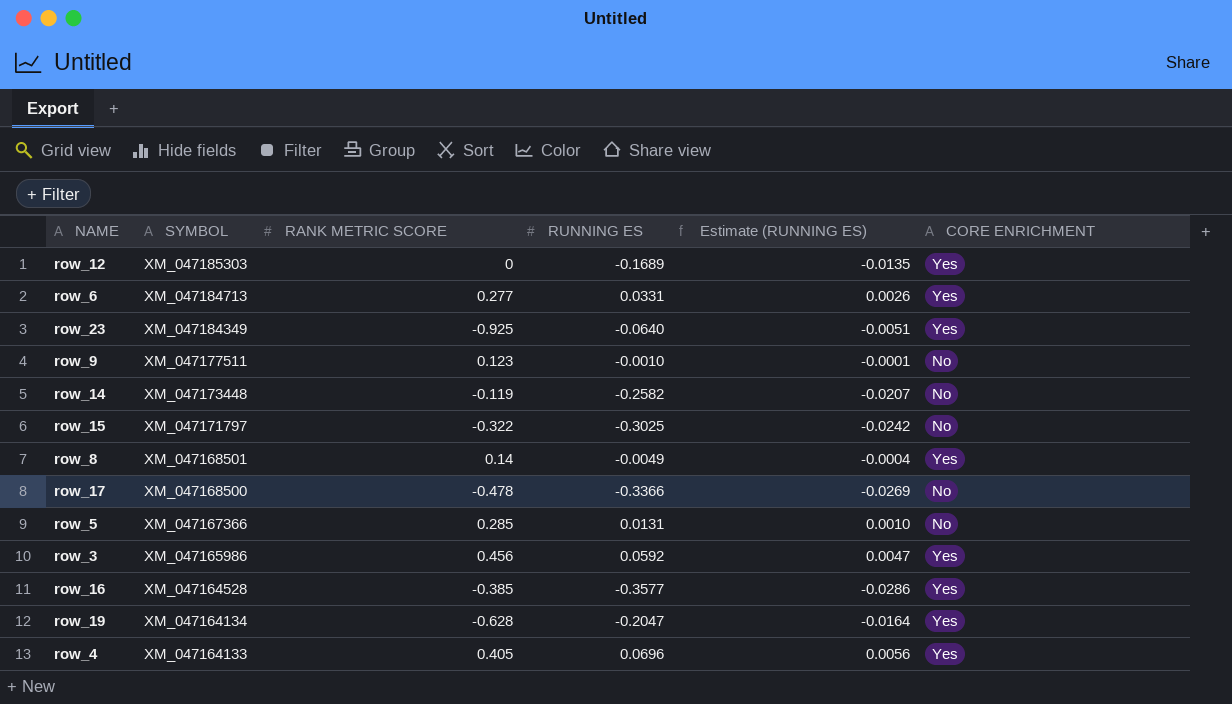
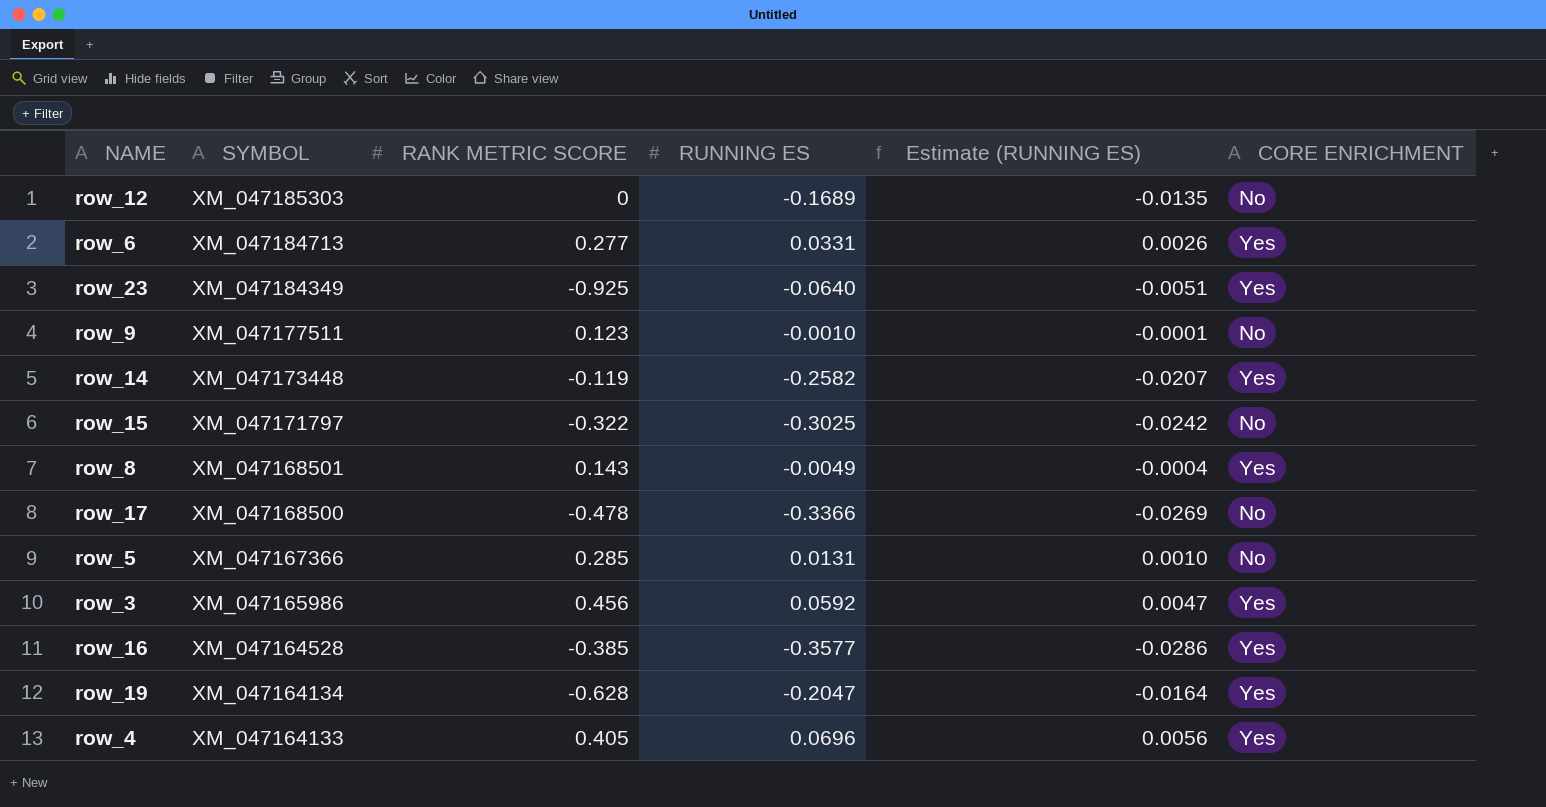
row_12 | CORE ENRICHMENT: Yes -> No
row_14 | CORE ENRICHMENT: No -> Yes
row_8 | RANK METRIC SCORE: 0.14 -> 0.143

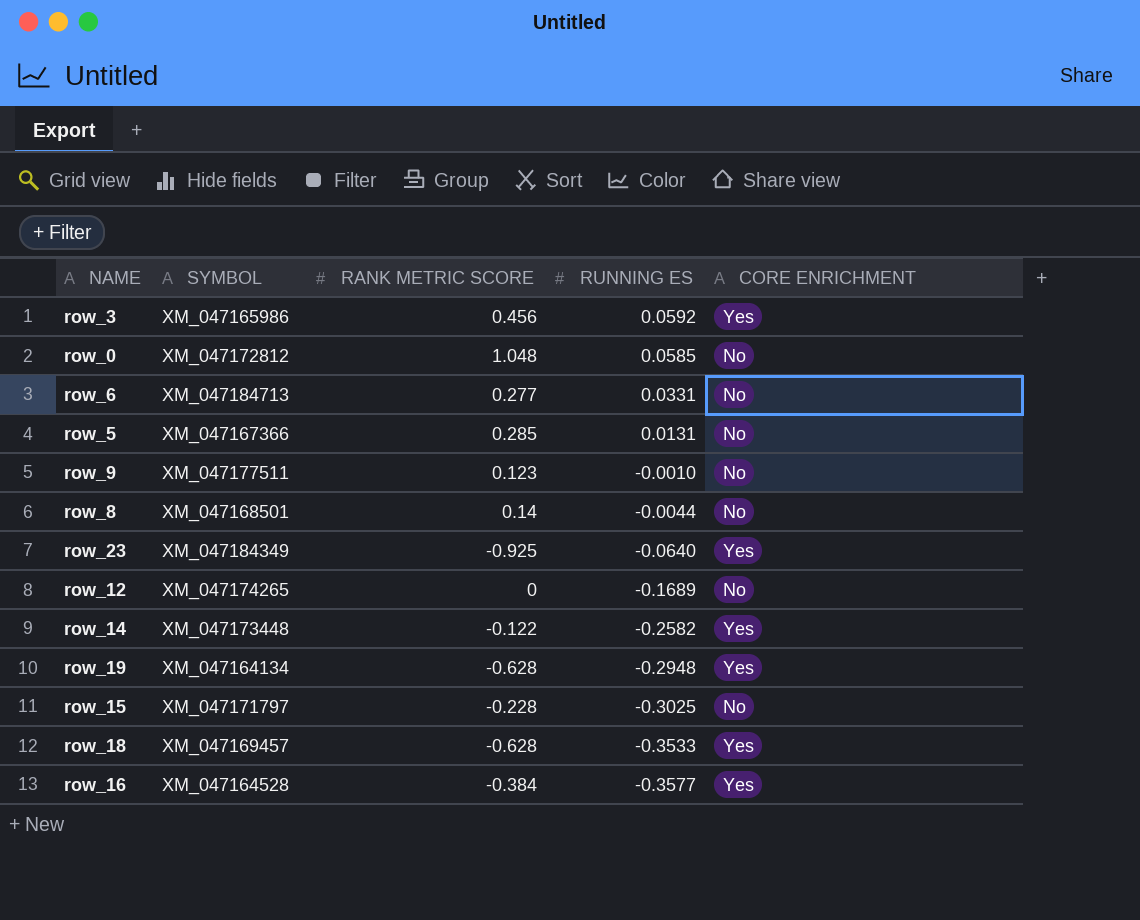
row order: SYMBOL descending -> RUNNING ES descending
column Estimate (RUNNING ES) | formula: [RUNNING ES] * 0.08 -> none
row row_17: XM_047168500 | -0.478 | -0.3366 | -0.0269 | No -> none
row row_4: XM_047164133 | 0.405 | 0.0696 | 0.0056 | Yes -> none
row row_0: none -> XM_047172812 | 1.048 | 0.0585 | No
row_6 | CORE ENRICHMENT: Yes -> No
row_8 | RANK METRIC SCORE: 0.143 -> 0.14
row_8 | RUNNING ES: -0.0049 -> -0.0044
row_8 | CORE ENRICHMENT: Yes -> No
row_12 | SYMBOL: XM_047185303 -> XM_047174265
row_14 | RANK METRIC SCORE: -0.119 -> -0.122
row_19 | RUNNING ES: -0.2047 -> -0.2948
row_15 | RANK METRIC SCORE: -0.322 -> -0.228
row row_18: none -> XM_047169457 | -0.628 | -0.3533 | Yes
row_16 | RANK METRIC SCORE: -0.385 -> -0.384

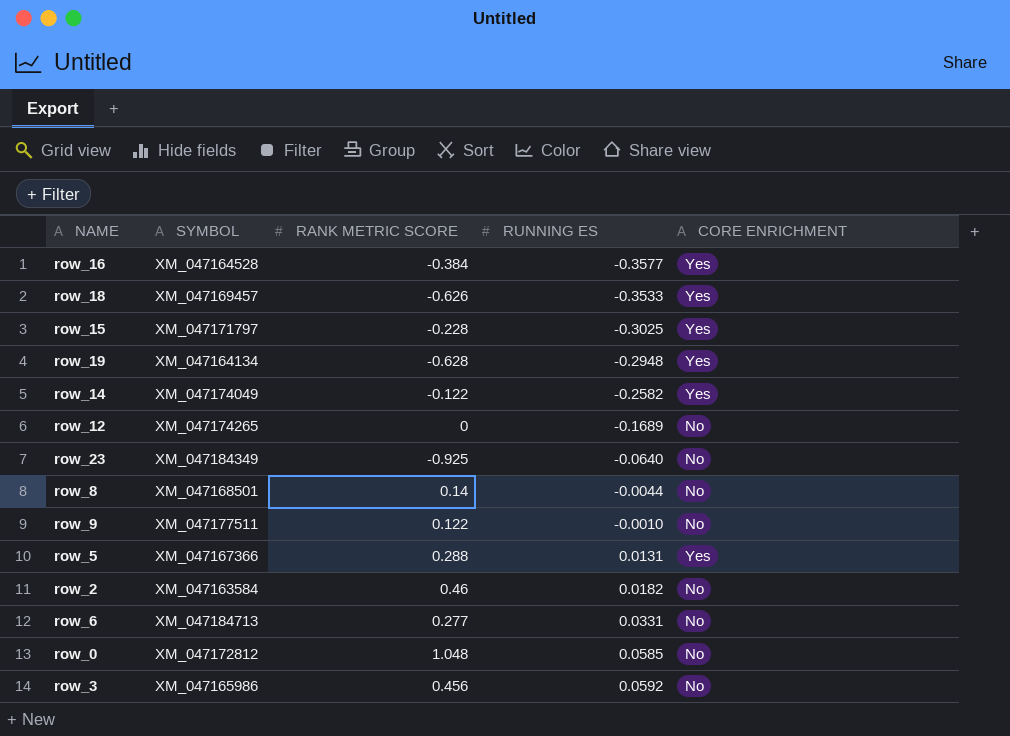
row order: RUNNING ES descending -> RUNNING ES ascending
row_18 | RANK METRIC SCORE: -0.628 -> -0.626
row_15 | CORE ENRICHMENT: No -> Yes
row_14 | SYMBOL: XM_047173448 -> XM_047174049
row_23 | CORE ENRICHMENT: Yes -> No
row_9 | RANK METRIC SCORE: 0.123 -> 0.122
row_5 | RANK METRIC SCORE: 0.285 -> 0.288
row_5 | CORE ENRICHMENT: No -> Yes
row row_2: none -> XM_047163584 | 0.46 | 0.0182 | No
row_3 | CORE ENRICHMENT: Yes -> No

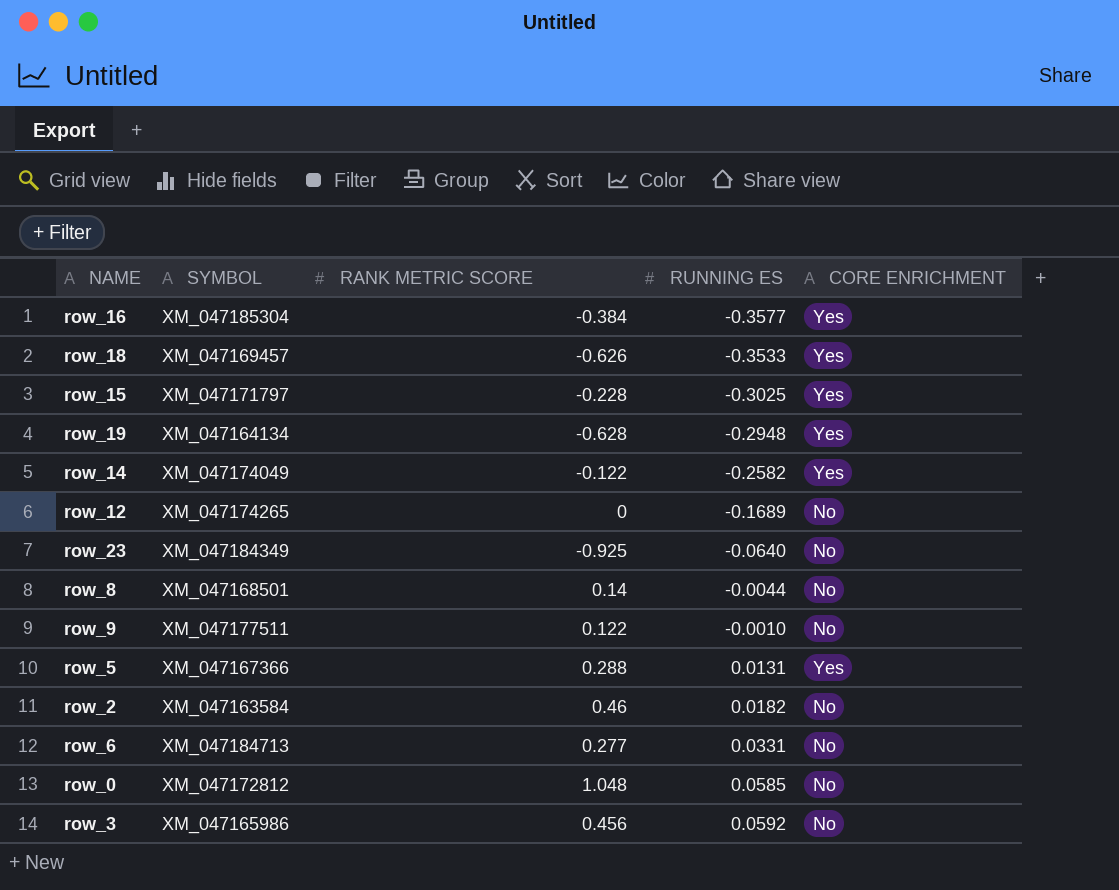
row_16 | SYMBOL: XM_047164528 -> XM_047185304

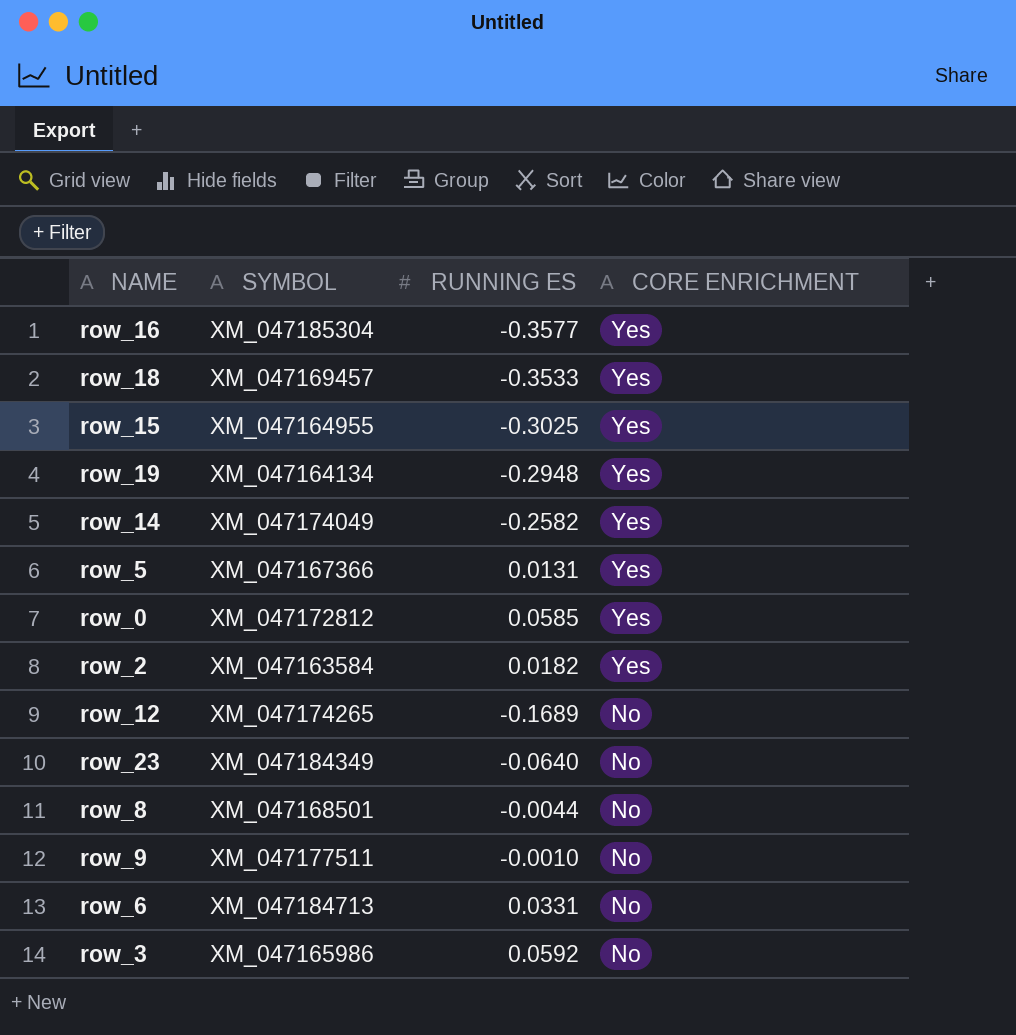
row order: RUNNING ES ascending -> CORE ENRICHMENT descending
column RANK METRIC SCORE | position: 3 -> none
row_15 | SYMBOL: XM_047171797 -> XM_047164955
row_0 | CORE ENRICHMENT: No -> Yes
row_2 | CORE ENRICHMENT: No -> Yes

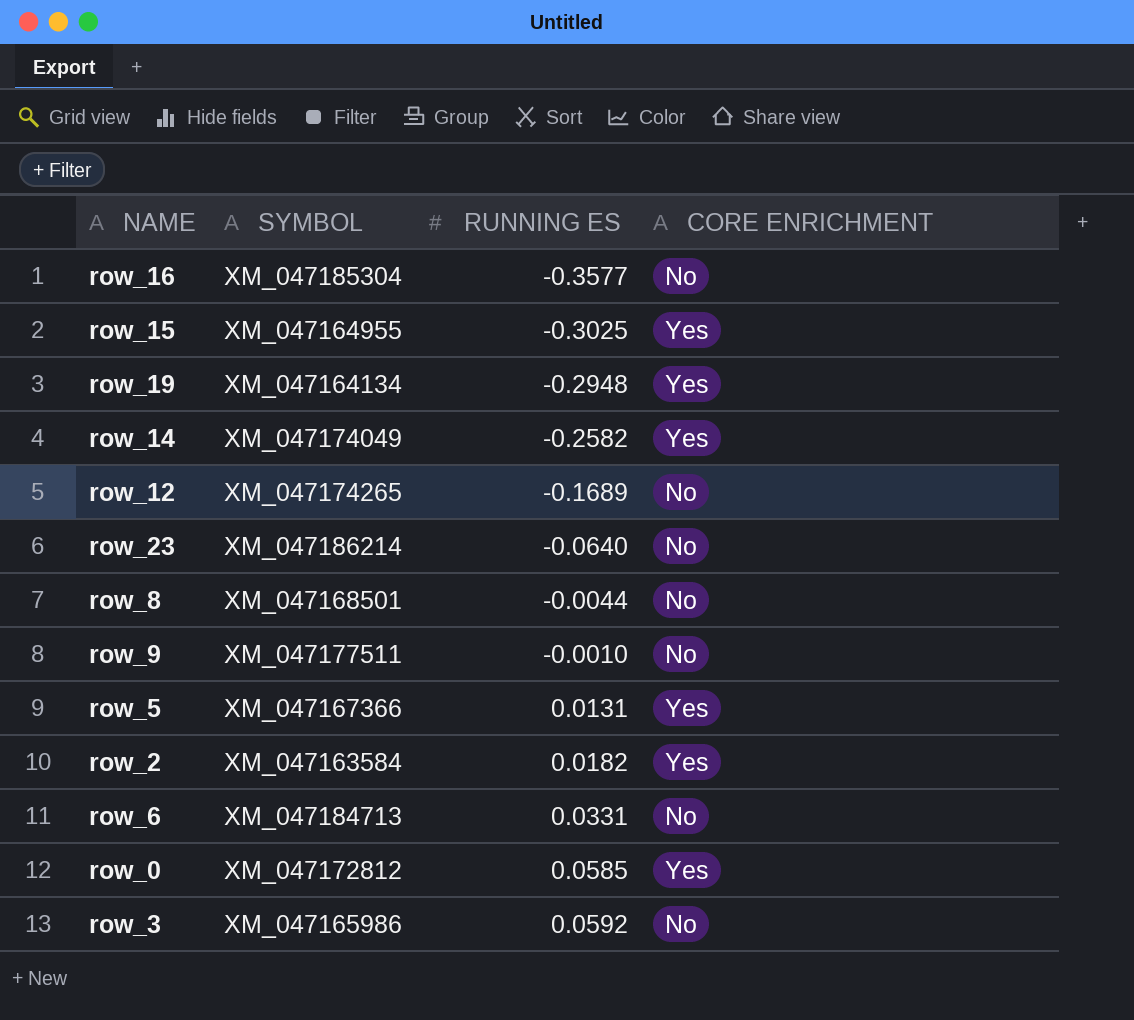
row order: CORE ENRICHMENT descending -> RUNNING ES ascending
row row_18: XM_047169457 | -0.3533 | Yes -> none
row_16 | CORE ENRICHMENT: Yes -> No
row_23 | SYMBOL: XM_047184349 -> XM_047186214

